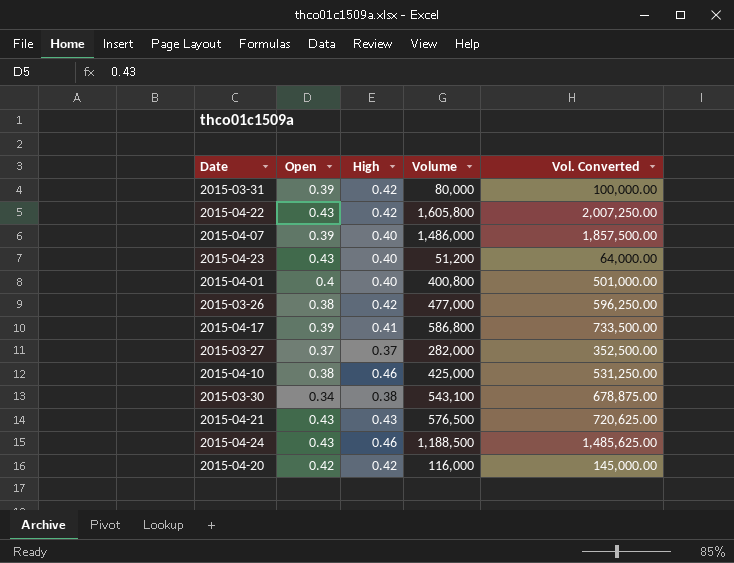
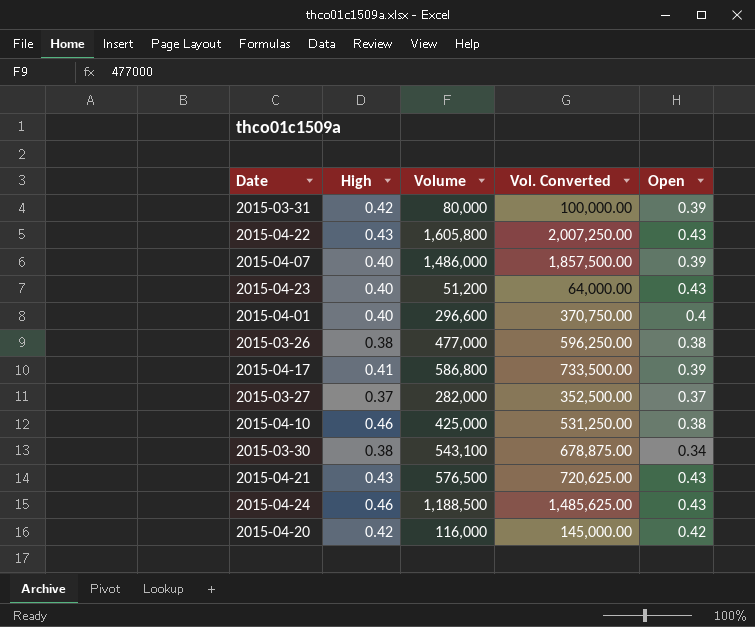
column Open | position: 2 -> 5
2015-04-22 | High: 0.42 -> 0.43
2015-04-01 | Volume: 400,800 -> 296,600
2015-04-01 | Vol. Converted: 501,000.00 -> 370,750.00
2015-03-26 | High: 0.42 -> 0.38

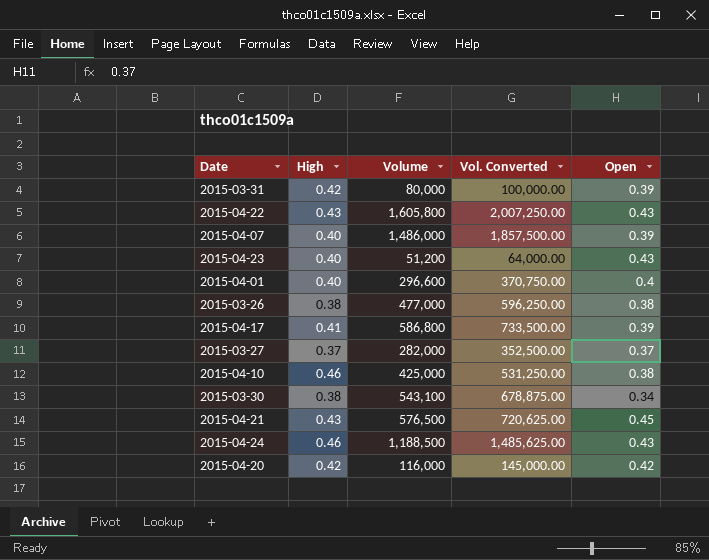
2015-04-21 | Open: 0.43 -> 0.45

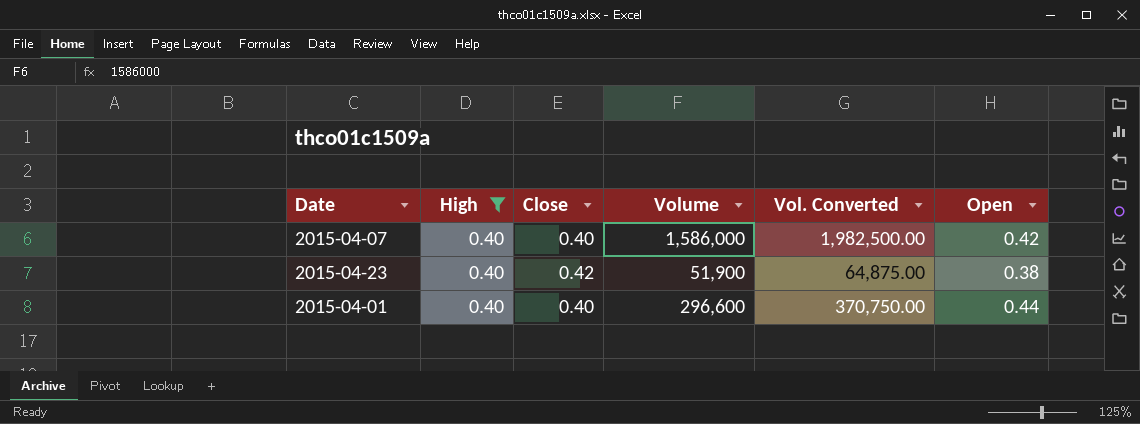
filter: none -> High = 0.40
column Close | position: none -> 3
2015-04-07 | Volume: 1,486,000 -> 1,586,000
2015-04-07 | Vol. Converted: 1,857,500.00 -> 1,982,500.00
2015-04-07 | Open: 0.39 -> 0.42
2015-04-23 | Volume: 51,200 -> 51,900
2015-04-23 | Vol. Converted: 64,000.00 -> 64,875.00
2015-04-23 | Open: 0.43 -> 0.38
2015-04-01 | Open: 0.4 -> 0.44

